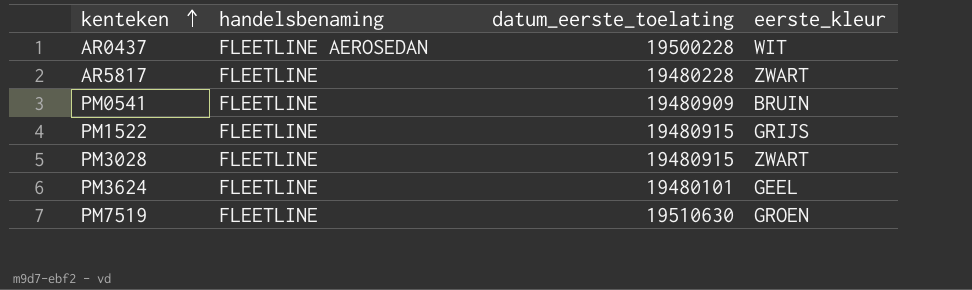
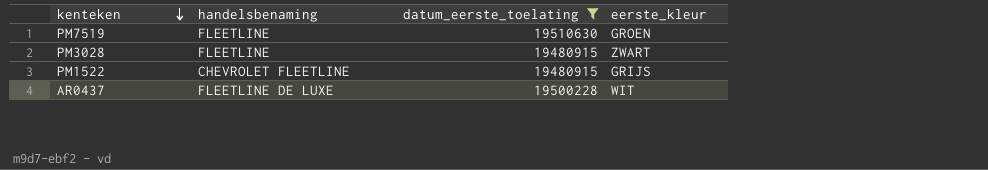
filter: none -> datum_eerste_toelating >= 19480915
row order: kenteken ascending -> kenteken descending
PM1522 | handelsbenaming: FLEETLINE -> CHEVROLET FLEETLINE
AR0437 | handelsbenaming: FLEETLINE AEROSEDAN -> FLEETLINE DE LUXE

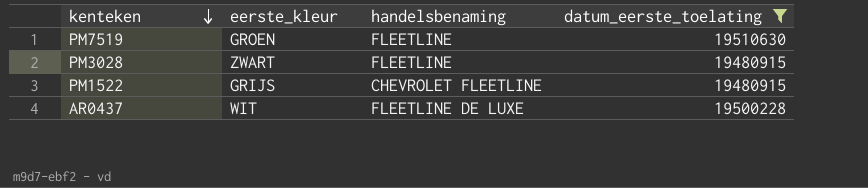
column eerste_kleur | position: 4 -> 2

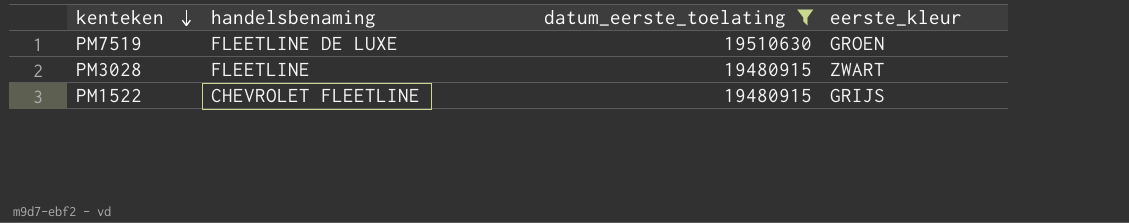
column eerste_kleur | position: 2 -> 4
row AR0437: WIT | FLEETLINE DE LUXE | 19500228 -> none
PM7519 | handelsbenaming: FLEETLINE -> FLEETLINE DE LUXE

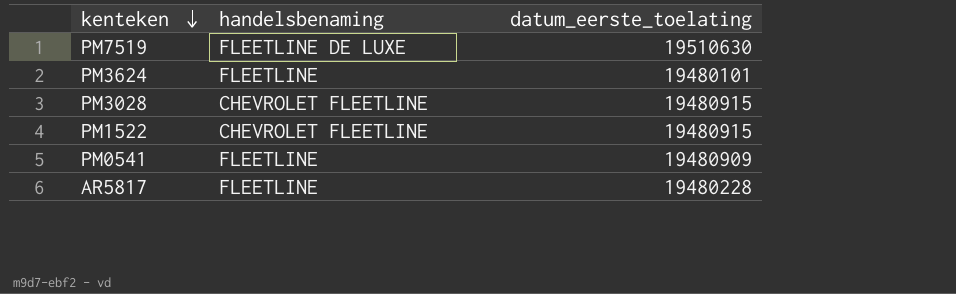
filter: datum_eerste_toelating >= 19480915 -> none
column eerste_kleur | position: 4 -> none
PM3028 | handelsbenaming: FLEETLINE -> CHEVROLET FLEETLINE

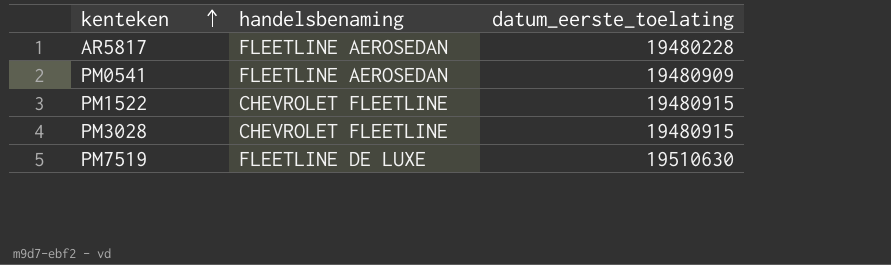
row order: kenteken descending -> kenteken ascending
row PM3624: FLEETLINE | 19480101 -> none
AR5817 | handelsbenaming: FLEETLINE -> FLEETLINE AEROSEDAN
PM0541 | handelsbenaming: FLEETLINE -> FLEETLINE AEROSEDAN

